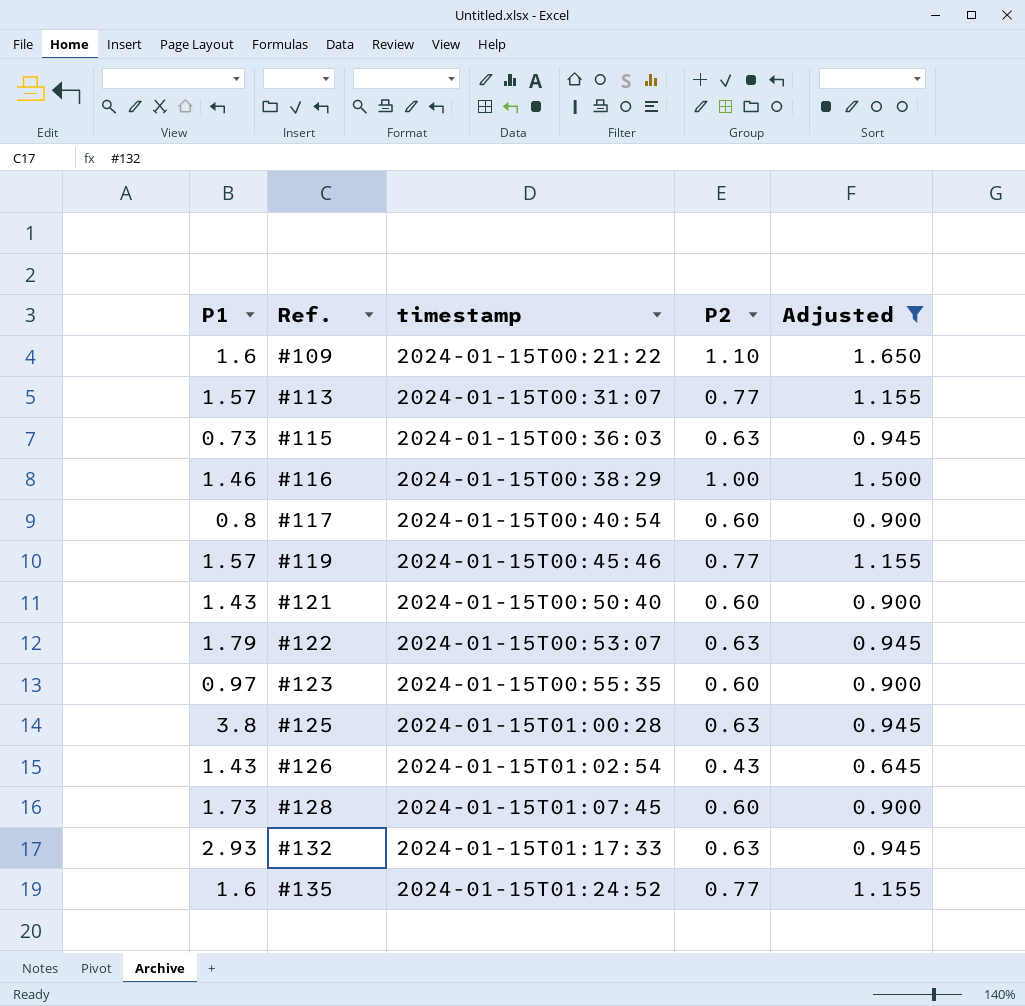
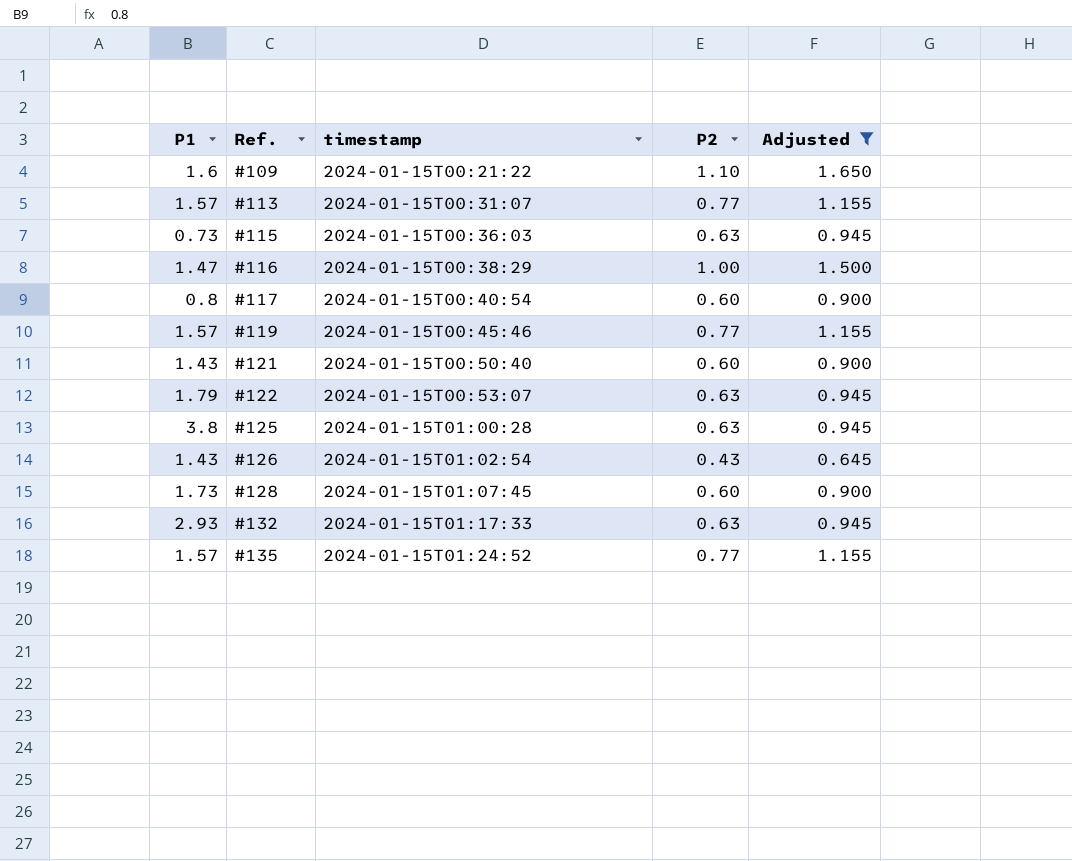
row #123: 0.97 | 2024-01-15T00:55:35 | 0.60 | 0.900 -> none
#116 | P1: 1.46 -> 1.47
#135 | P1: 1.6 -> 1.57

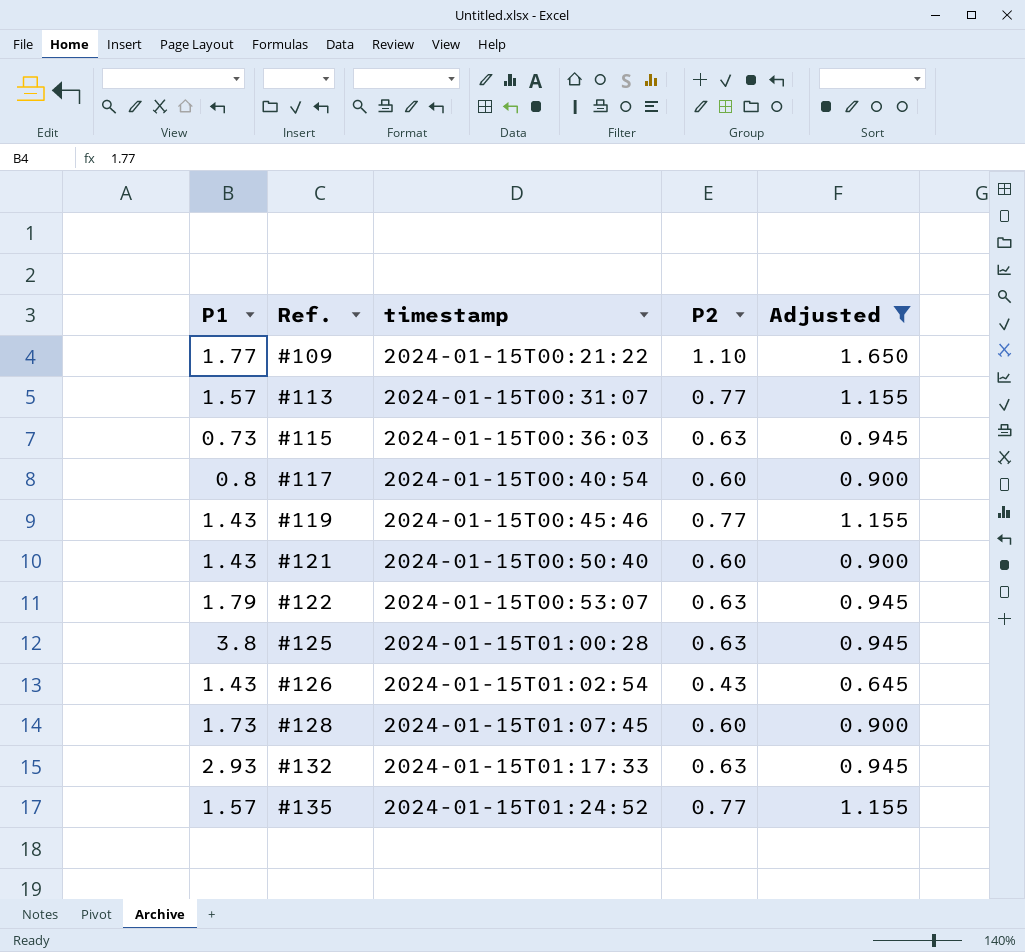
row #116: 1.47 | 2024-01-15T00:38:29 | 1.00 | 1.500 -> none
#109 | P1: 1.6 -> 1.77
#119 | P1: 1.57 -> 1.43

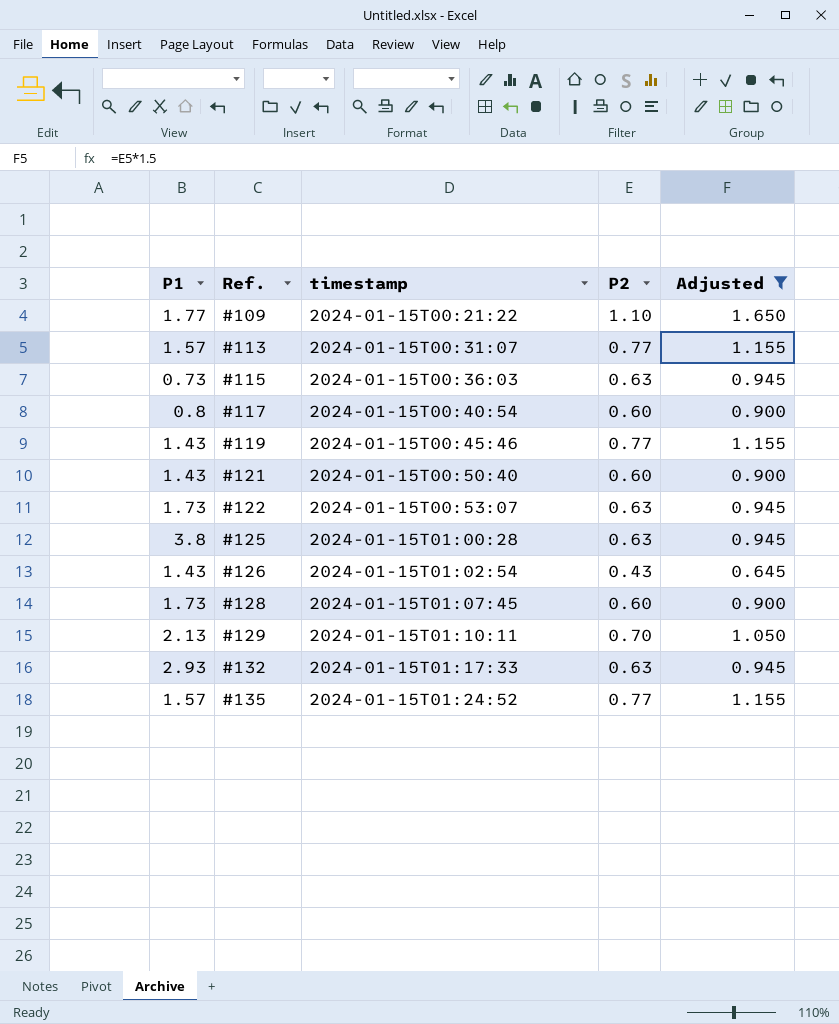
#122 | P1: 1.79 -> 1.73
row #129: none -> 2.13 | 2024-01-15T01:10:11 | 0.70 | 1.050

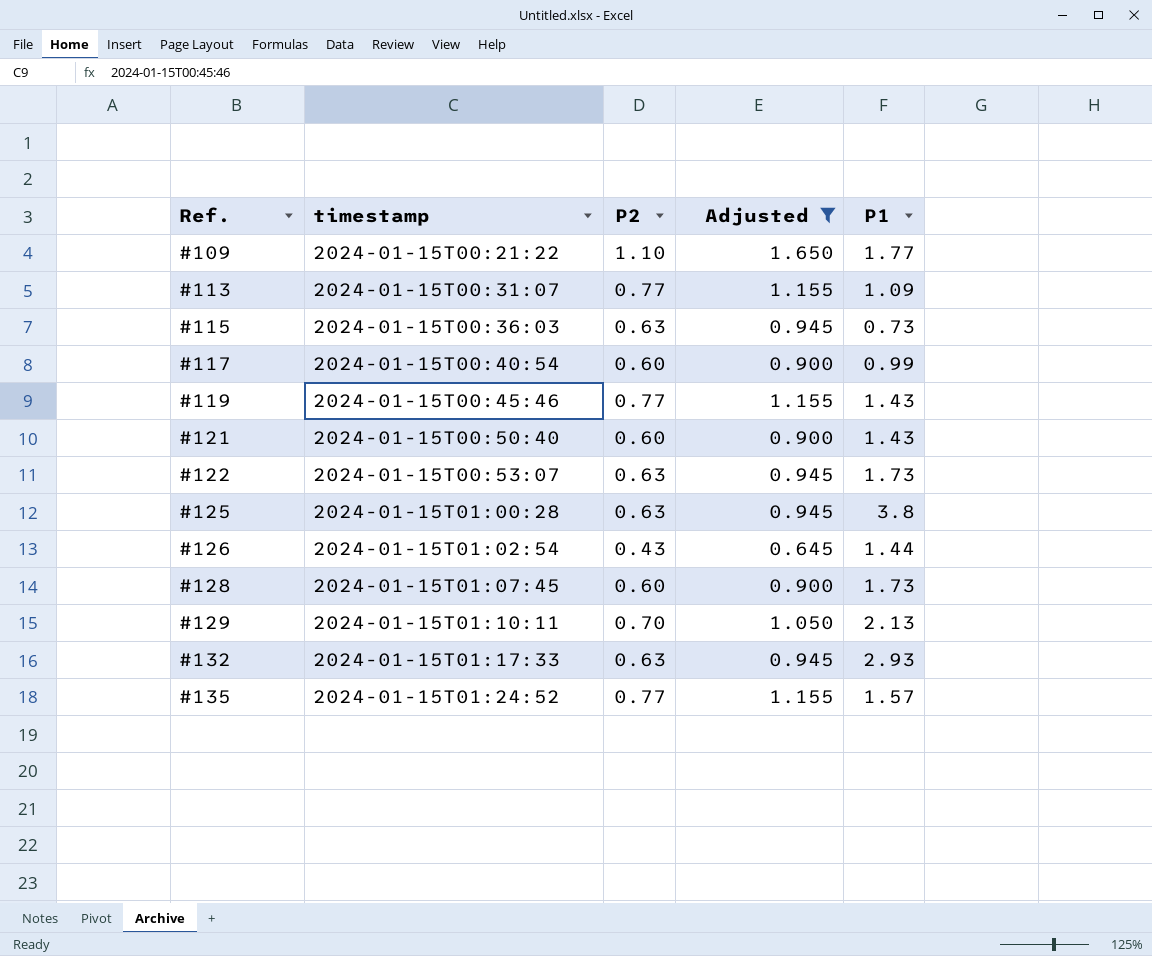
column P1 | position: 1 -> 5
#113 | P1: 1.57 -> 1.09
#117 | P1: 0.8 -> 0.99
#126 | P1: 1.43 -> 1.44

